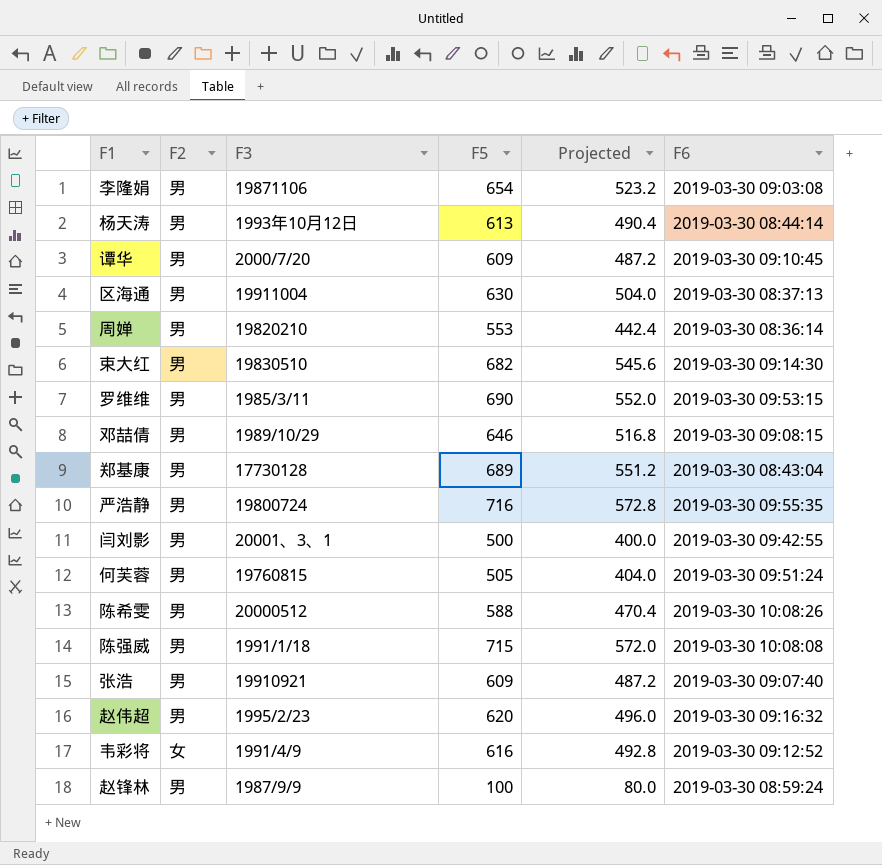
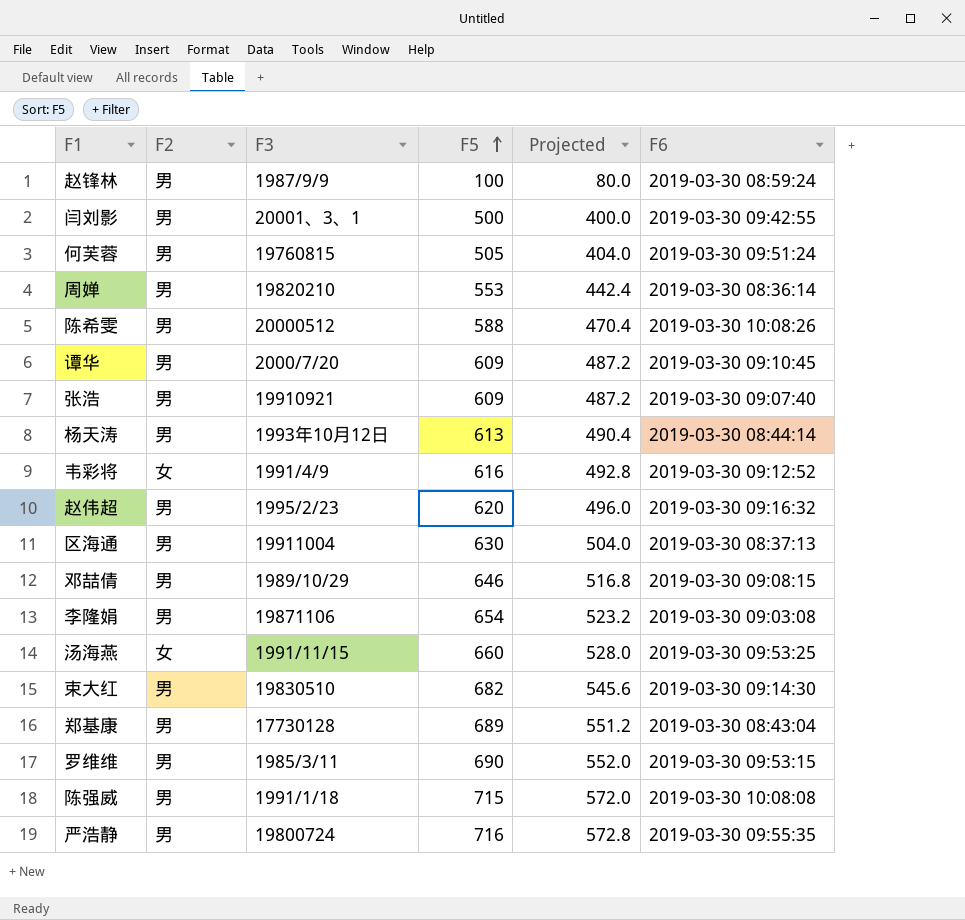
row order: none -> F5 ascending
row 汤海燕: none -> 女 | 1991/11/15 | 660 | 528.0 | 2019-03-30 09:53:25

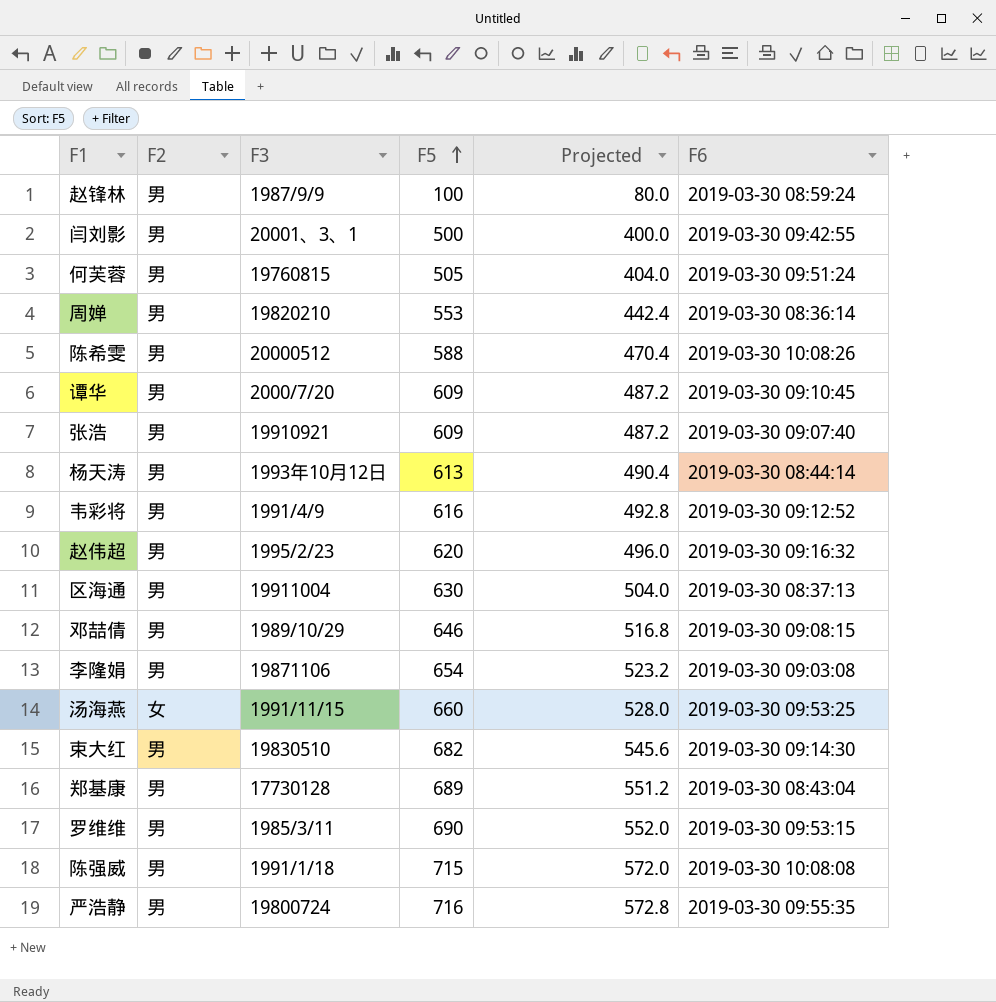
韦彩将 | F2: 女 -> 男

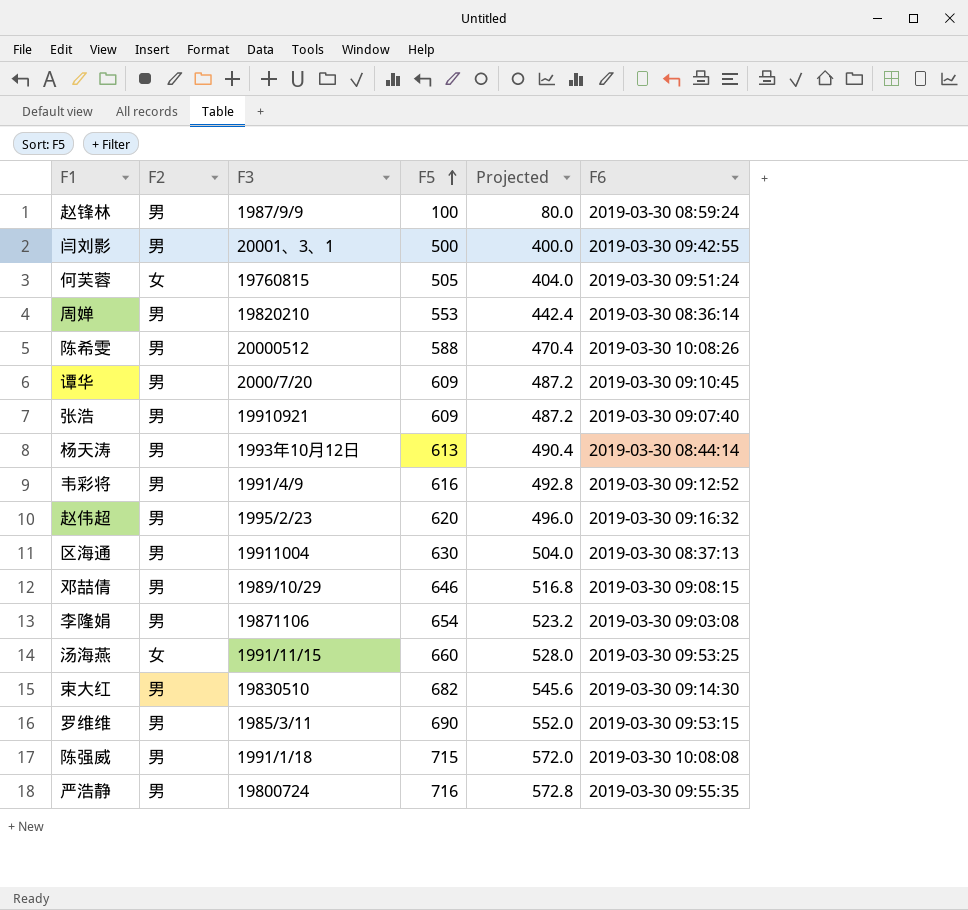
row 郑基康: 男 | 17730128 | 689 | 551.2 | 2019-03-30 08:43:04 -> none
何芙蓉 | F2: 男 -> 女

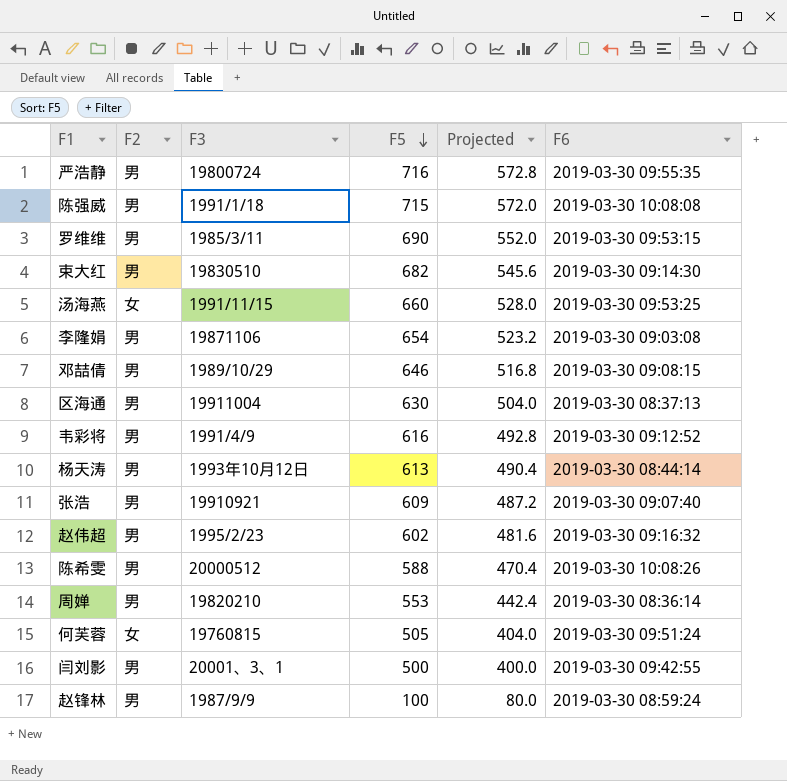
row order: F5 ascending -> F5 descending
row 谭华: 男 | 2000/7/20 | 609 | 487.2 | 2019-03-30 09:10:45 -> none
赵伟超 | F5: 620 -> 602
赵伟超 | Projected: 496.0 -> 481.6

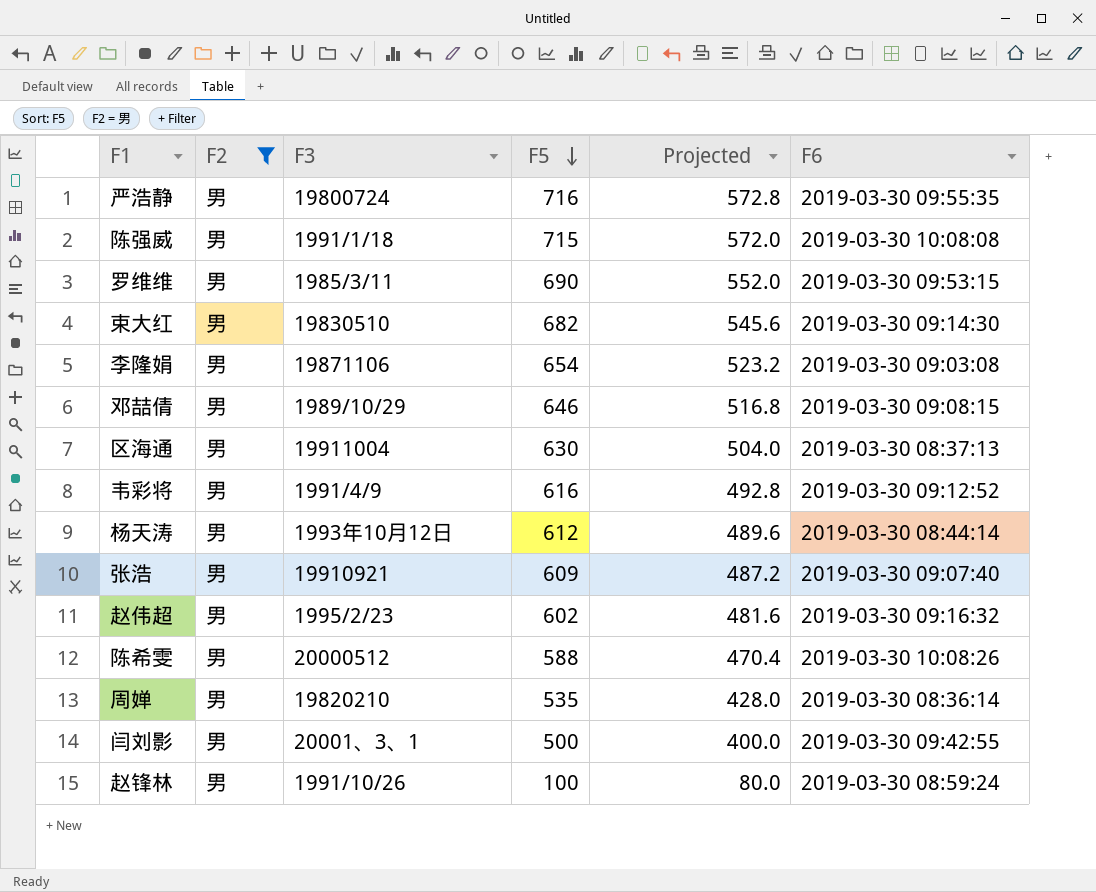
filter: none -> F2 = 男
杨天涛 | F5: 613 -> 612
杨天涛 | Projected: 490.4 -> 489.6
周婵 | F5: 553 -> 535
周婵 | Projected: 442.4 -> 428.0
赵锋林 | F3: 1987/9/9 -> 1991/10/26

